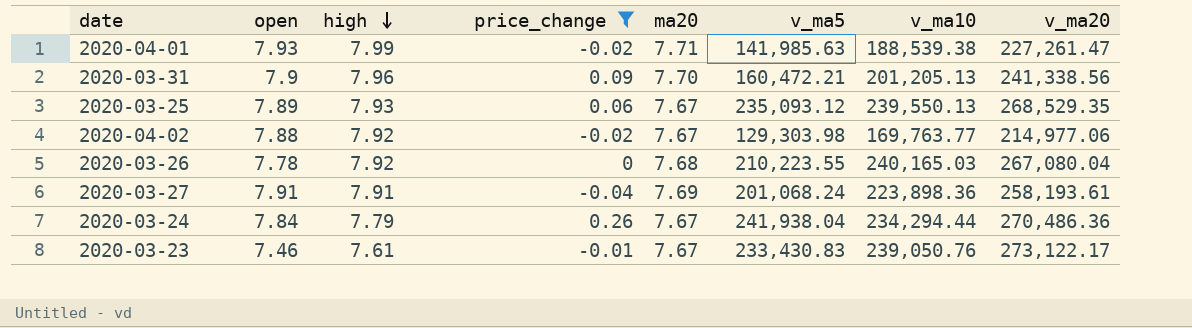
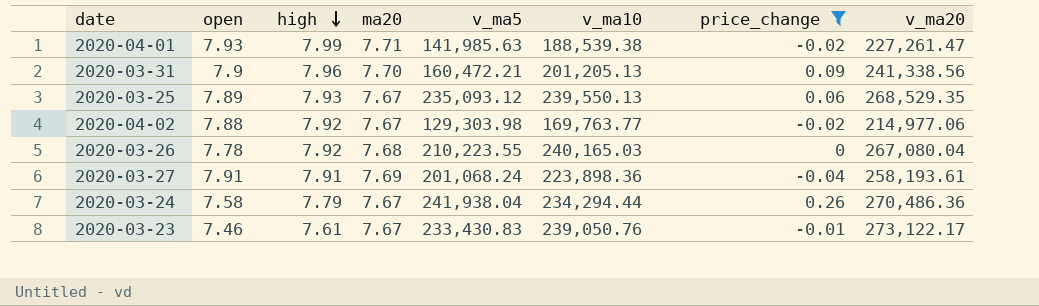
column price_change | position: 4 -> 7
2020-03-24 | open: 7.84 -> 7.58

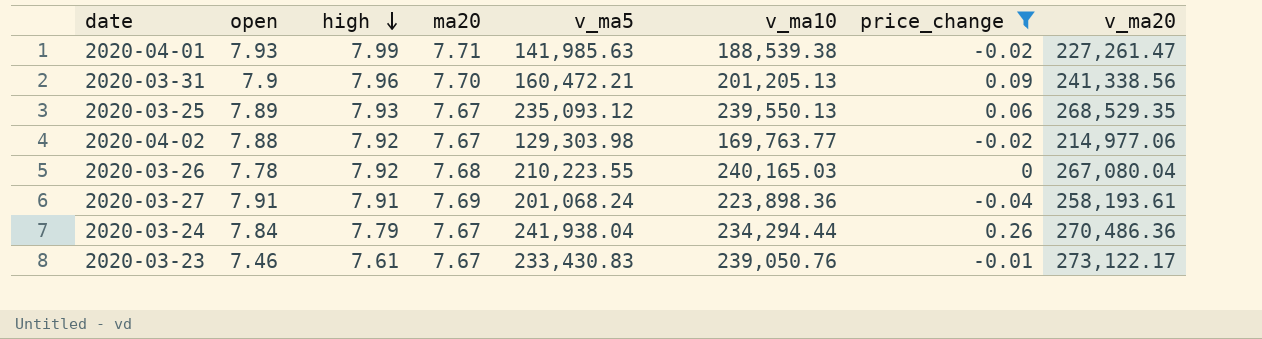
2020-03-24 | open: 7.58 -> 7.84

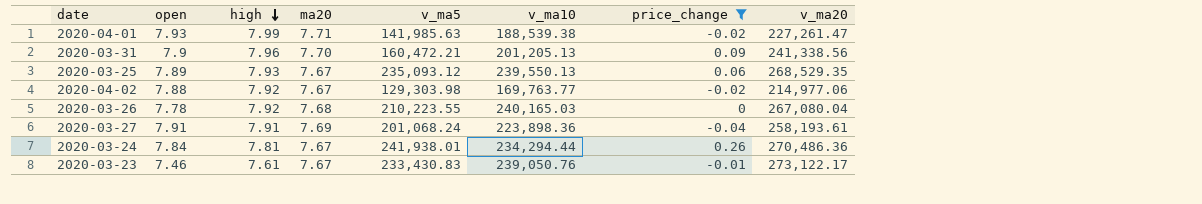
2020-03-24 | high: 7.79 -> 7.81
2020-03-24 | v_ma5: 241,938.04 -> 241,938.01

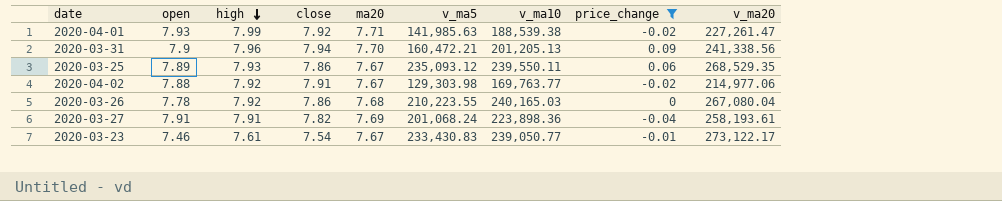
column close | position: none -> 4
row 2020-03-24: 7.84 | 7.81 | 7.67 | 241,938.01 | 234,294.44 | 0.26 | 270,486.36 -> none
2020-03-25 | v_ma10: 239,550.13 -> 239,550.11
2020-03-23 | v_ma10: 239,050.76 -> 239,050.77

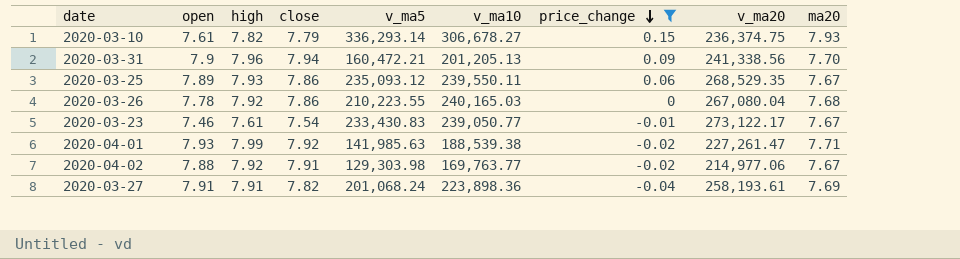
row order: high descending -> price_change descending
column ma20 | position: 5 -> 9
row 2020-03-10: none -> 7.61 | 7.82 | 7.79 | 336,293.14 | 306,678.27 | 0.15 | 236,374.75 | 7.93

